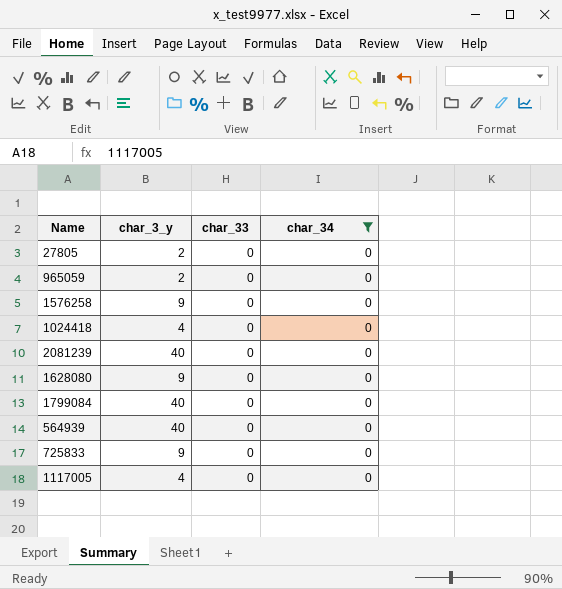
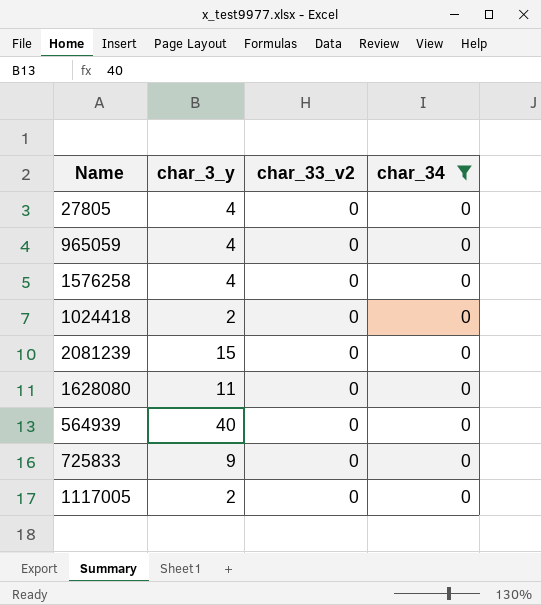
column name: char_33 -> char_33_v2
row 1799084: 40 | 0 | 0 -> none
27805 | char_3_y: 2 -> 4
965059 | char_3_y: 2 -> 4
1576258 | char_3_y: 9 -> 4
1024418 | char_3_y: 4 -> 2
2081239 | char_3_y: 40 -> 15
1628080 | char_3_y: 9 -> 11
1117005 | char_3_y: 4 -> 2

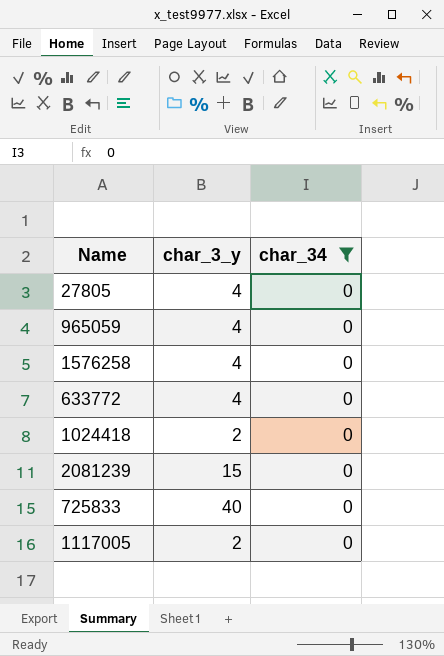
column char_33_v2 | position: 3 -> none
row 1628080: 11 | 0 | 0 -> none
row 564939: 40 | 0 | 0 -> none
row 633772: none -> 4 | 0
725833 | char_3_y: 9 -> 40

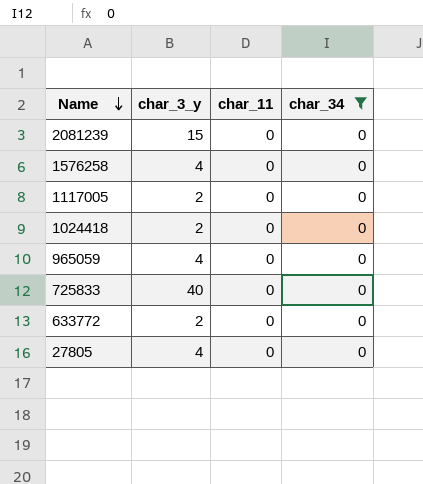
row order: none -> Name descending
column char_11 | position: none -> 3
633772 | char_3_y: 4 -> 2

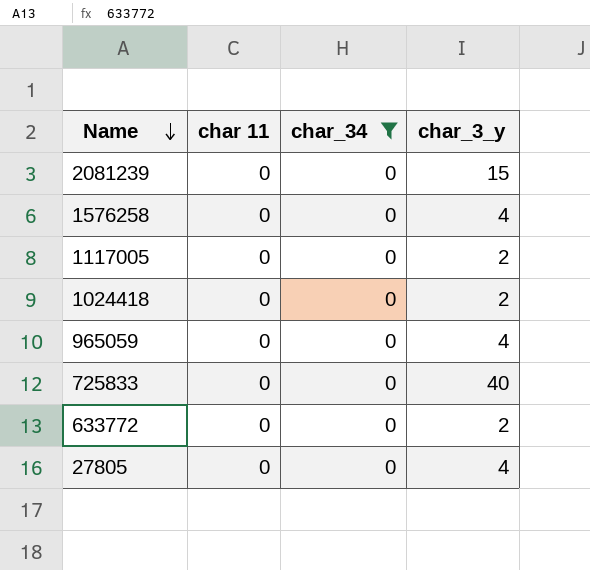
column name: char_11 -> char 11
column char_3_y | position: 2 -> 4

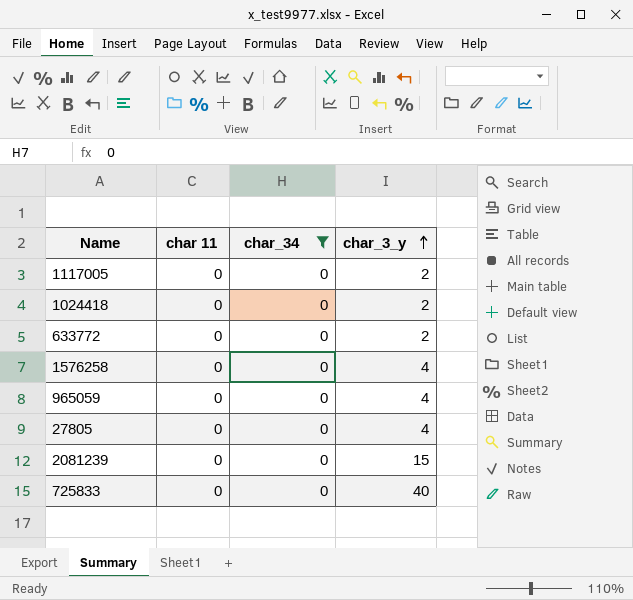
row order: Name descending -> char_3_y ascending

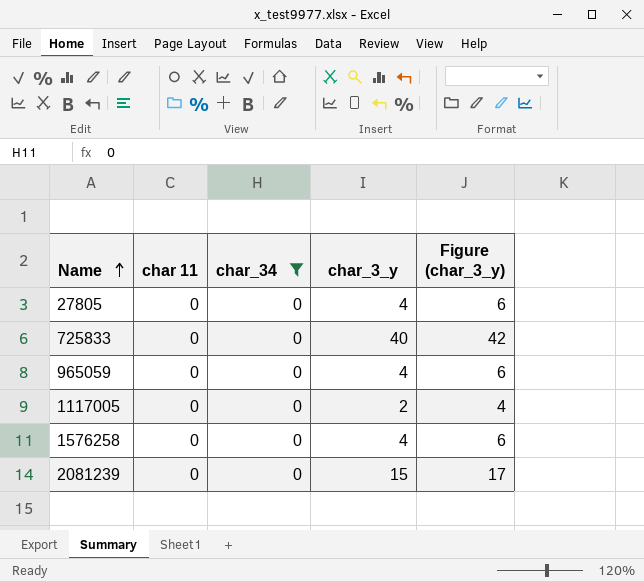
row order: char_3_y ascending -> Name ascending
column Figure (char_3_y) | formula: none -> [char_3_y] + 2
row 1024418: 0 | 0 | 2 -> none
row 633772: 0 | 0 | 2 -> none

